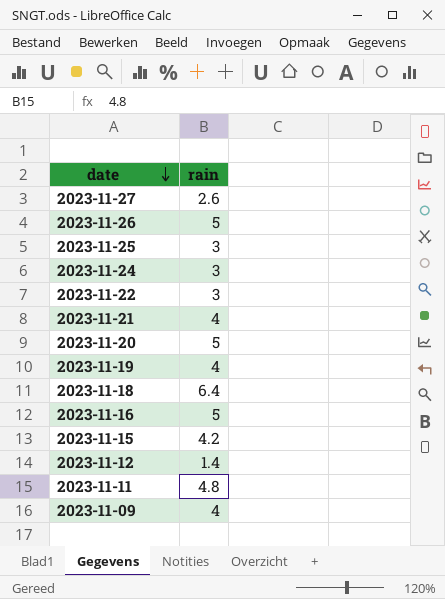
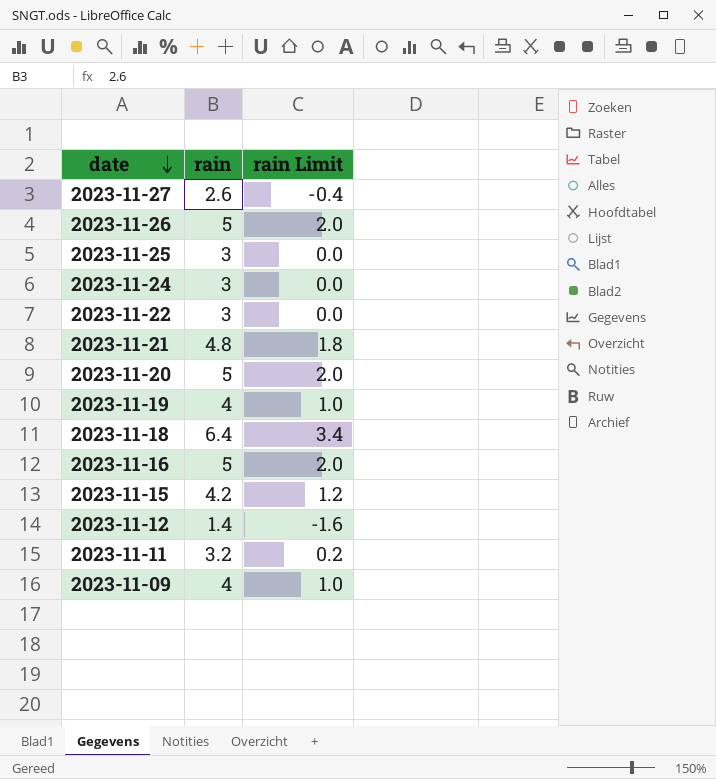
column rain Limit | formula: none -> [rain] - 3
2023-11-21 | rain: 4 -> 4.8
2023-11-11 | rain: 4.8 -> 3.2

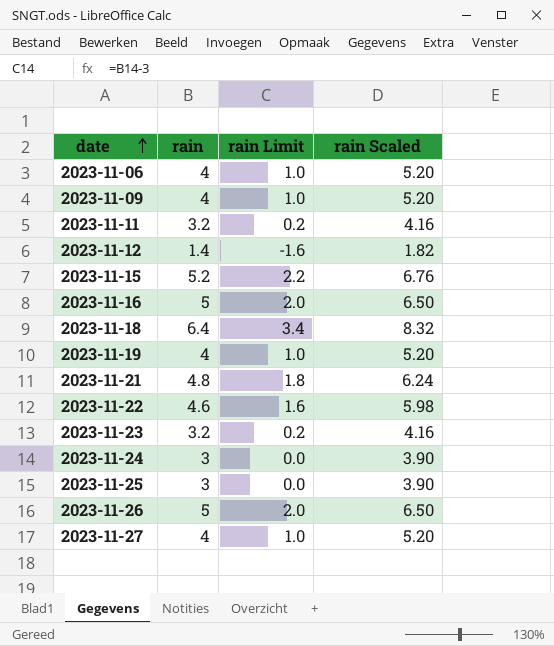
row order: date descending -> date ascending
column rain Scaled | formula: none -> [rain] * 1.3
row 2023-11-20: 5 | 2.0 -> none
row 2023-11-06: none -> 4 | 1.0 | 5.20
2023-11-15 | rain: 4.2 -> 5.2
2023-11-15 | rain Limit: 1.2 -> 2.2
2023-11-22 | rain: 3 -> 4.6
2023-11-22 | rain Limit: 0.0 -> 1.6
row 2023-11-23: none -> 3.2 | 0.2 | 4.16
2023-11-27 | rain: 2.6 -> 4
2023-11-27 | rain Limit: -0.4 -> 1.0

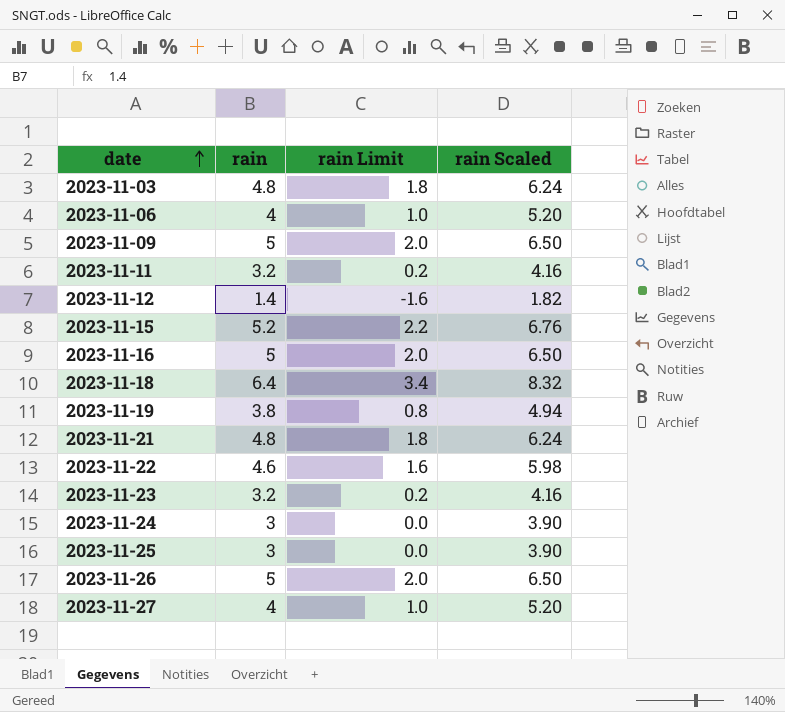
row 2023-11-03: none -> 4.8 | 1.8 | 6.24
2023-11-09 | rain: 4 -> 5
2023-11-09 | rain Limit: 1.0 -> 2.0
2023-11-09 | rain Scaled: 5.20 -> 6.50
2023-11-19 | rain: 4 -> 3.8
2023-11-19 | rain Limit: 1.0 -> 0.8
2023-11-19 | rain Scaled: 5.20 -> 4.94

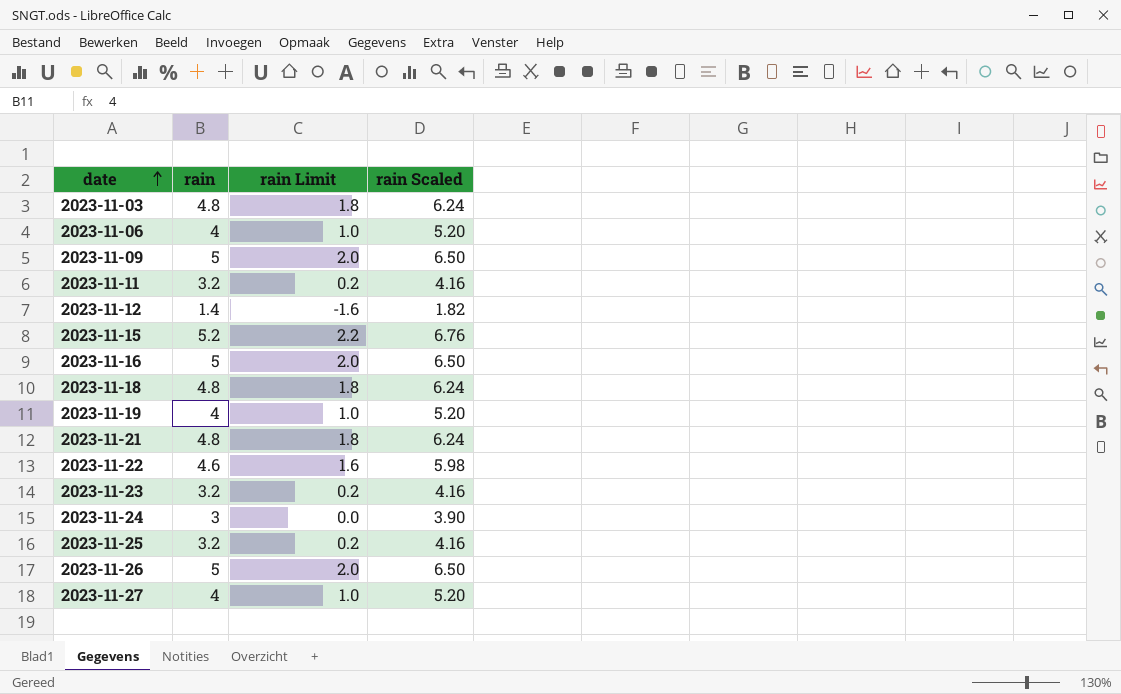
2023-11-18 | rain: 6.4 -> 4.8
2023-11-18 | rain Limit: 3.4 -> 1.8
2023-11-18 | rain Scaled: 8.32 -> 6.24
2023-11-19 | rain: 3.8 -> 4
2023-11-19 | rain Limit: 0.8 -> 1.0
2023-11-19 | rain Scaled: 4.94 -> 5.20
2023-11-25 | rain: 3 -> 3.2
2023-11-25 | rain Limit: 0.0 -> 0.2
2023-11-25 | rain Scaled: 3.90 -> 4.16

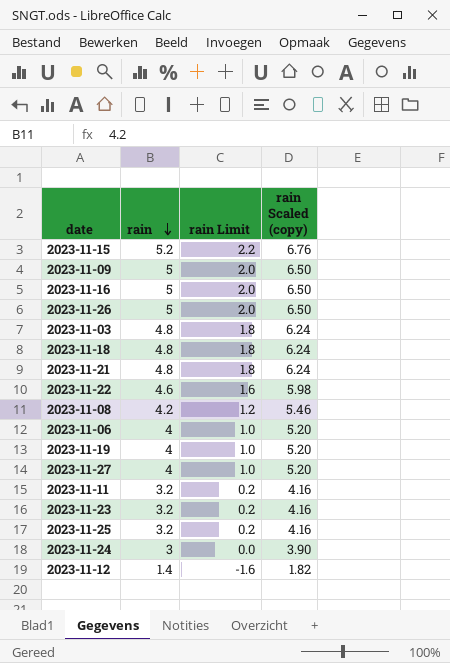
row order: date ascending -> rain descending
column name: rain Scaled -> rain Scaled (copy)
row 2023-11-08: none -> 4.2 | 1.2 | 5.46

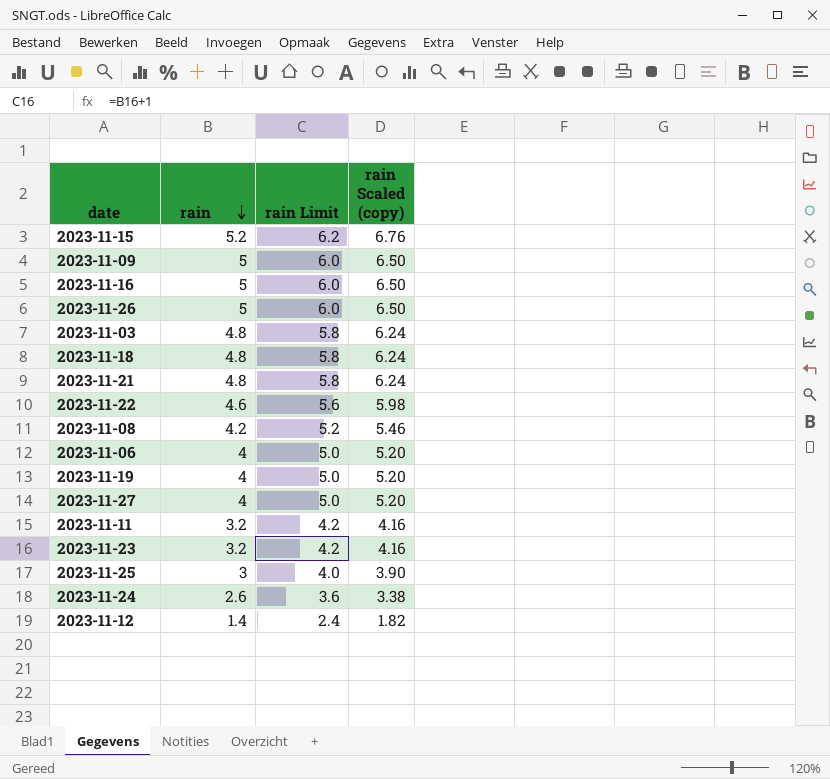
column rain Limit | formula: [rain] - 3 -> [rain] + 1
2023-11-25 | rain: 3.2 -> 3
2023-11-25 | rain Scaled (copy): 4.16 -> 3.90
2023-11-24 | rain: 3 -> 2.6
2023-11-24 | rain Scaled (copy): 3.90 -> 3.38

